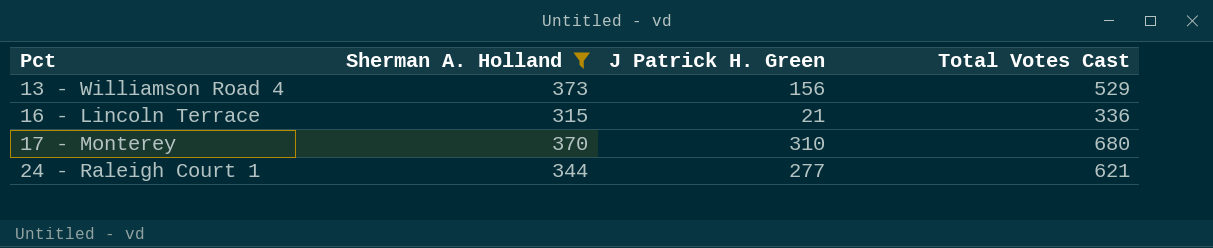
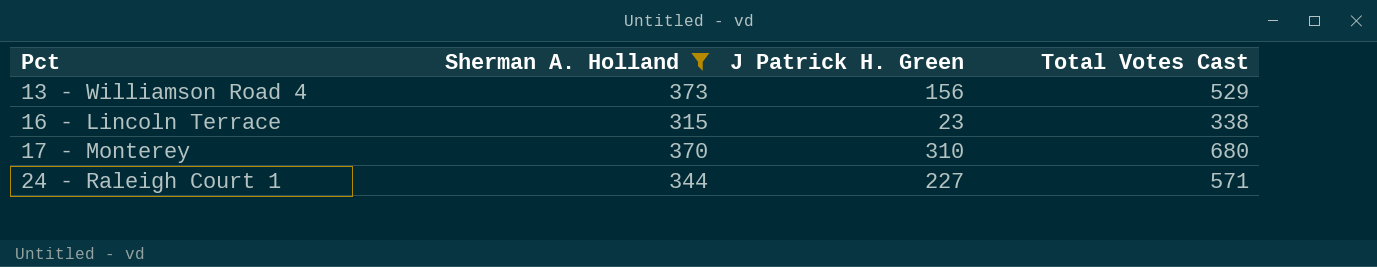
16 - Lincoln Terrace | J Patrick H. Green: 21 -> 23
16 - Lincoln Terrace | Total Votes Cast: 336 -> 338
24 - Raleigh Court 1 | J Patrick H. Green: 277 -> 227
24 - Raleigh Court 1 | Total Votes Cast: 621 -> 571

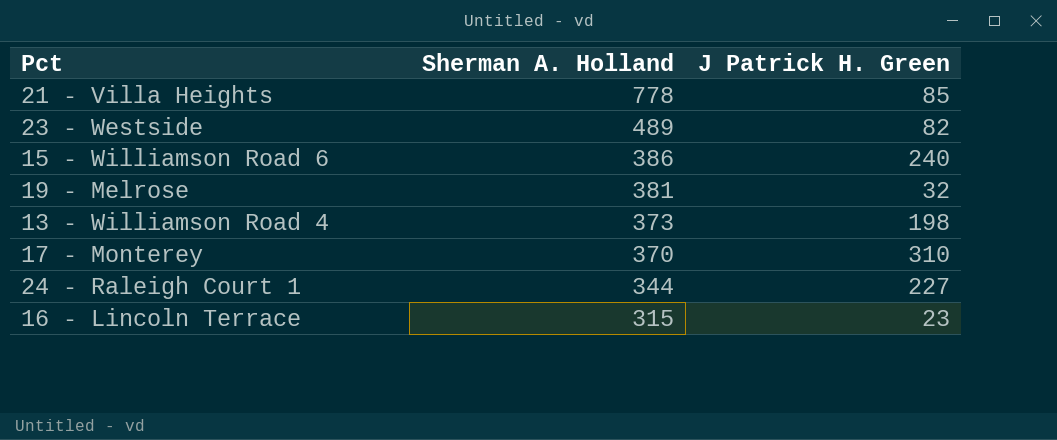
filter: Sherman A. Holland <= 373 -> none
row order: Pct ascending -> Sherman A. Holland descending
column Total Votes Cast | formula: [Sherman A. Holland] + [J Patrick H. Green] -> none
13 - Williamson Road 4 | J Patrick H. Green: 156 -> 198

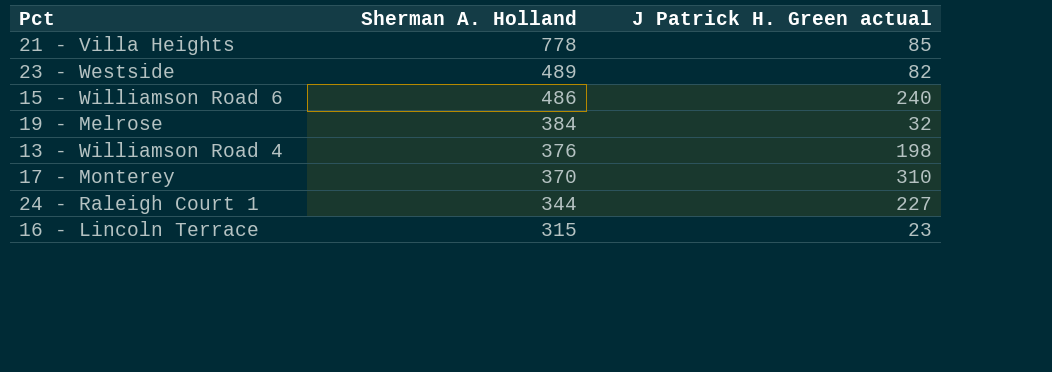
column name: J Patrick H. Green -> J Patrick H. Green actual
15 - Williamson Road 6 | Sherman A. Holland: 386 -> 486
19 - Melrose | Sherman A. Holland: 381 -> 384
13 - Williamson Road 4 | Sherman A. Holland: 373 -> 376

